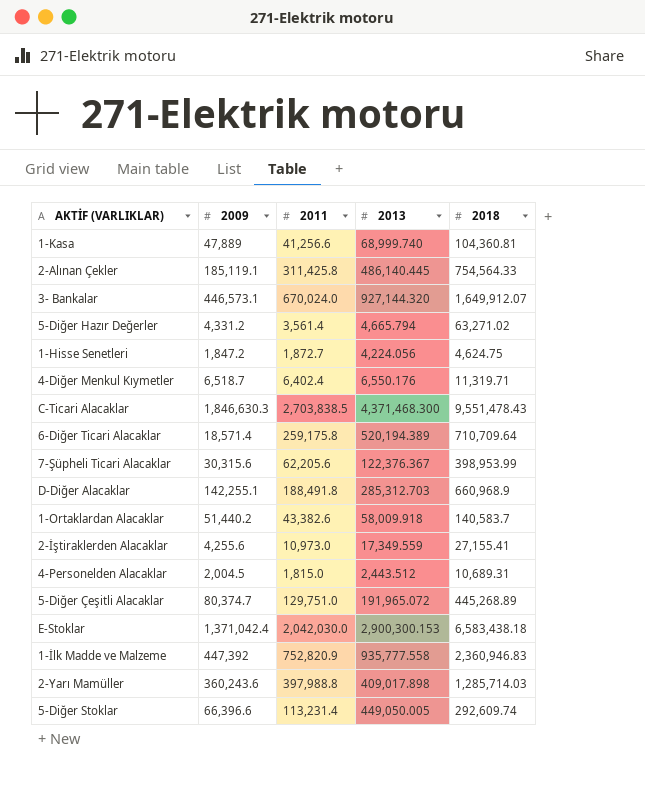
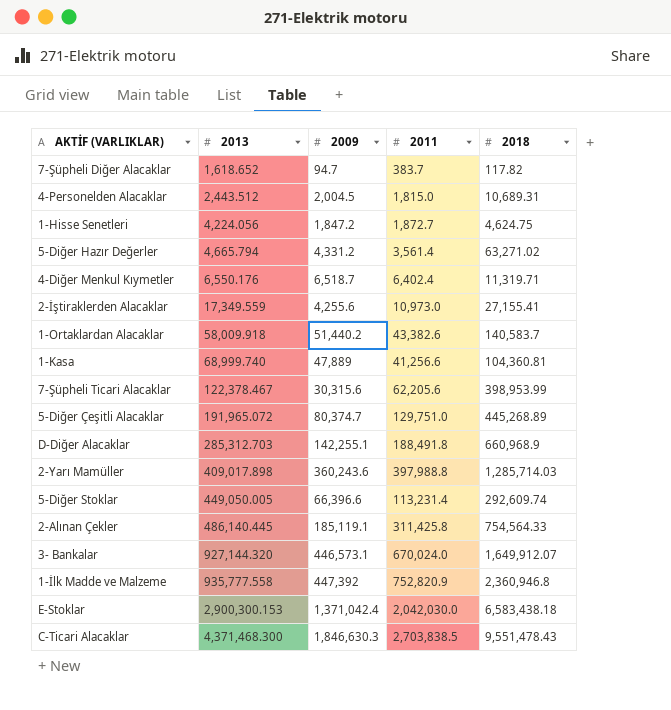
row order: none -> 2013 ascending
column 2013 | position: 4 -> 2
row 6-Diğer Ticari Alacaklar: 18,571.4 | 259,175.8 | 520,194.389 | 710,709.64 -> none
row 7-Şüpheli Diğer Alacaklar: none -> 1,618.652 | 94.7 | 383.7 | 117.82
7-Şüpheli Ticari Alacaklar | 2013: 122,376.367 -> 122,378.467
1-İlk Madde ve Malzeme | 2018: 2,360,946.83 -> 2,360,946.8

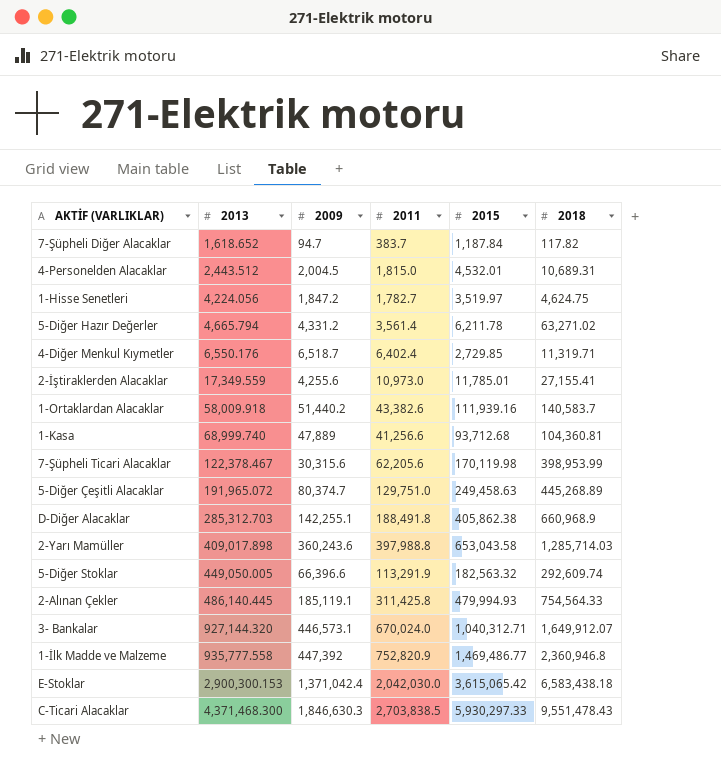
column 2015 | position: none -> 5
1-Hisse Senetleri | 2011: 1,872.7 -> 1,782.7
5-Diğer Stoklar | 2011: 113,231.4 -> 113,291.9

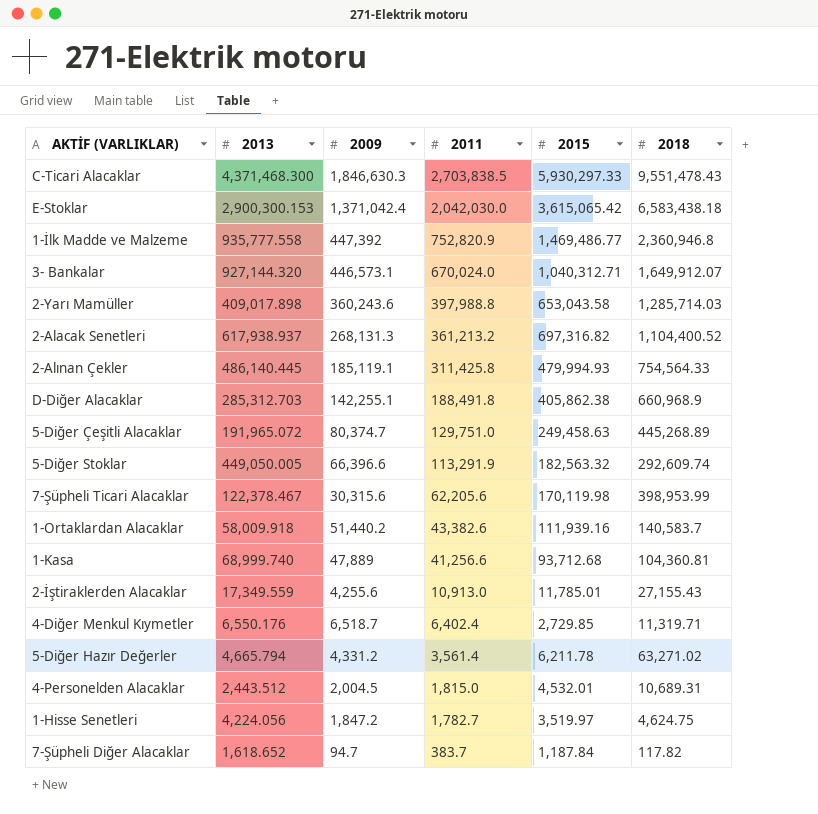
row order: 2013 ascending -> 2011 descending
row 2-Alacak Senetleri: none -> 617,938.937 | 268,131.3 | 361,213.2 | 697,316.82 | 1,104,400.52
2-İştiraklerden Alacaklar | 2011: 10,973.0 -> 10,913.0
2-İştiraklerden Alacaklar | 2018: 27,155.41 -> 27,155.43

